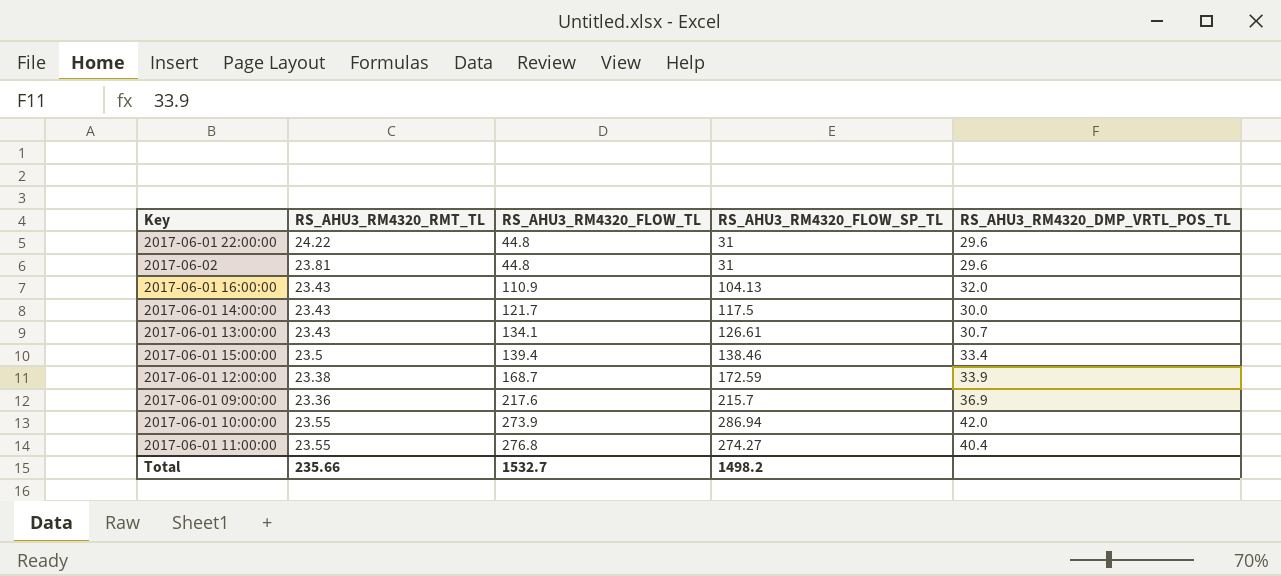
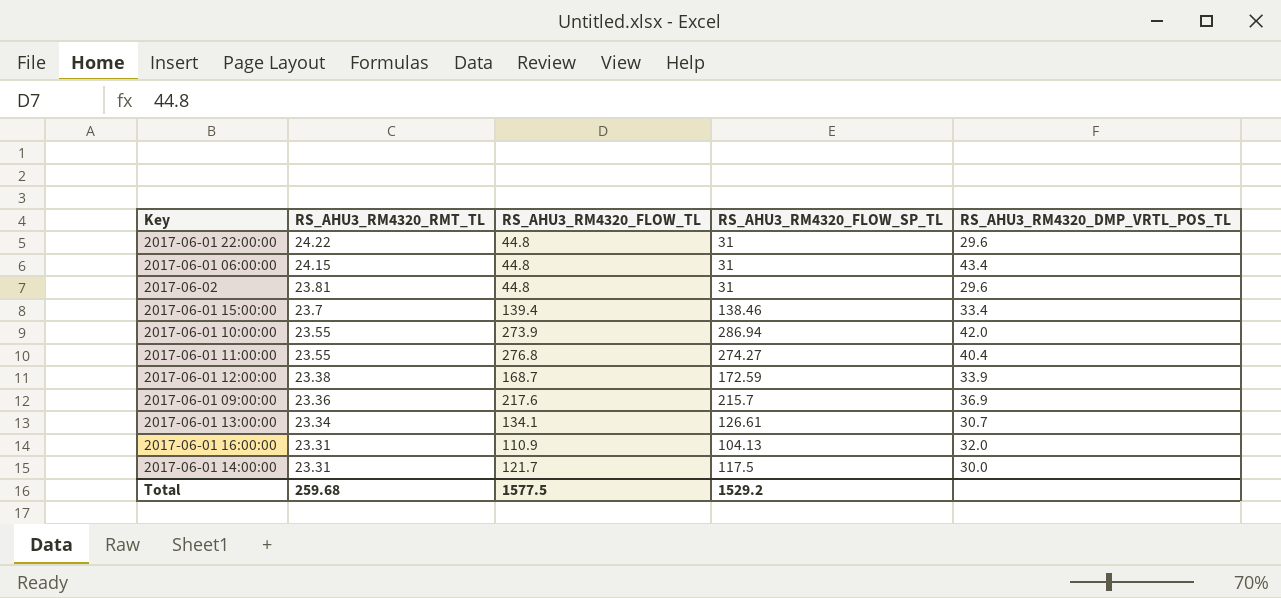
row order: RS_AHU3_RM4320_FLOW_TL ascending -> RS_AHU3_RM4320_RMT_TL descending
row 2017-06-01 06:00:00: none -> 24.15 | 44.8 | 31 | 43.4
2017-06-01 15:00:00 | RS_AHU3_RM4320_RMT_TL: 23.5 -> 23.7
2017-06-01 13:00:00 | RS_AHU3_RM4320_RMT_TL: 23.43 -> 23.34
2017-06-01 16:00:00 | RS_AHU3_RM4320_RMT_TL: 23.43 -> 23.31
2017-06-01 14:00:00 | RS_AHU3_RM4320_RMT_TL: 23.43 -> 23.31
Total | RS_AHU3_RM4320_RMT_TL: 235.66 -> 259.68
Total | RS_AHU3_RM4320_FLOW_TL: 1532.7 -> 1577.5
Total | RS_AHU3_RM4320_FLOW_SP_TL: 1498.2 -> 1529.2

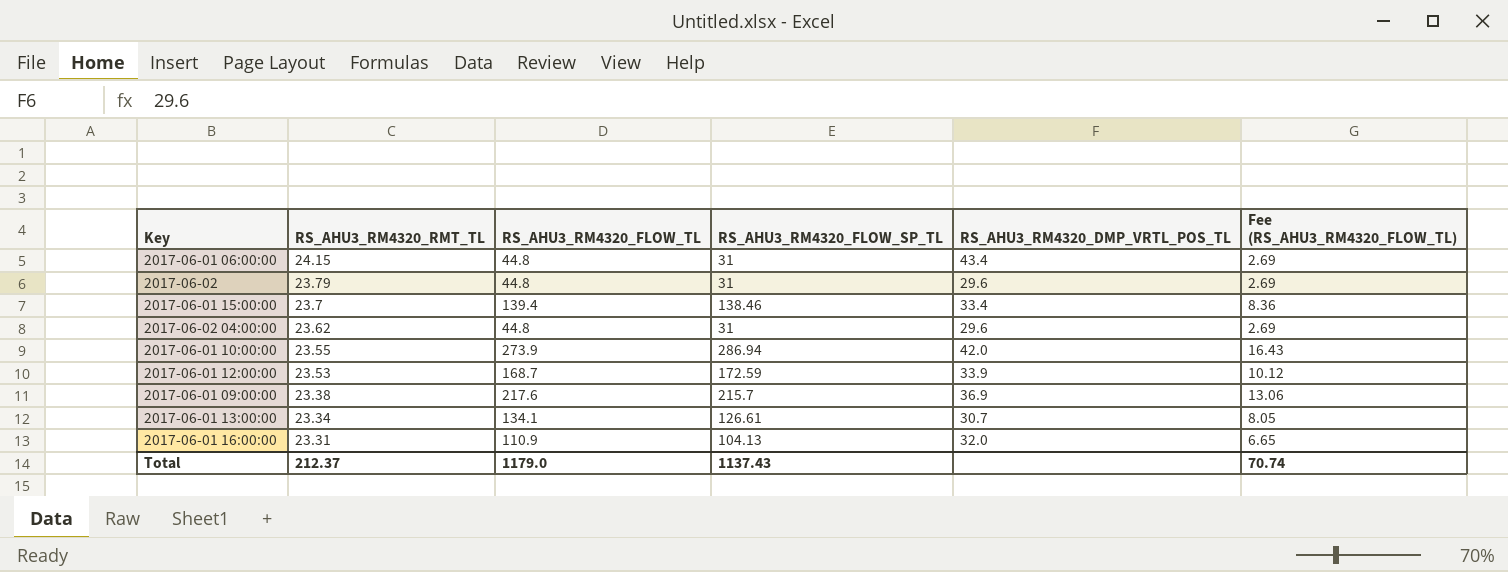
column Fee (RS_AHU3_RM4320_FLOW_TL) | formula: none -> [RS_AHU3_RM4320_FLOW_TL] * 0.06
row 2017-06-01 22:00:00: 24.22 | 44.8 | 31 | 29.6 -> none
row 2017-06-01 11:00:00: 23.55 | 276.8 | 274.27 | 40.4 -> none
row 2017-06-01 14:00:00: 23.31 | 121.7 | 117.5 | 30.0 -> none
2017-06-02 | RS_AHU3_RM4320_RMT_TL: 23.81 -> 23.79
row 2017-06-02 04:00:00: none -> 23.62 | 44.8 | 31 | 29.6 | 2.69
2017-06-01 12:00:00 | RS_AHU3_RM4320_RMT_TL: 23.38 -> 23.53
2017-06-01 09:00:00 | RS_AHU3_RM4320_RMT_TL: 23.36 -> 23.38
Total | RS_AHU3_RM4320_RMT_TL: 259.68 -> 212.37
Total | RS_AHU3_RM4320_FLOW_TL: 1577.5 -> 1179.0
Total | RS_AHU3_RM4320_FLOW_SP_TL: 1529.2 -> 1137.43

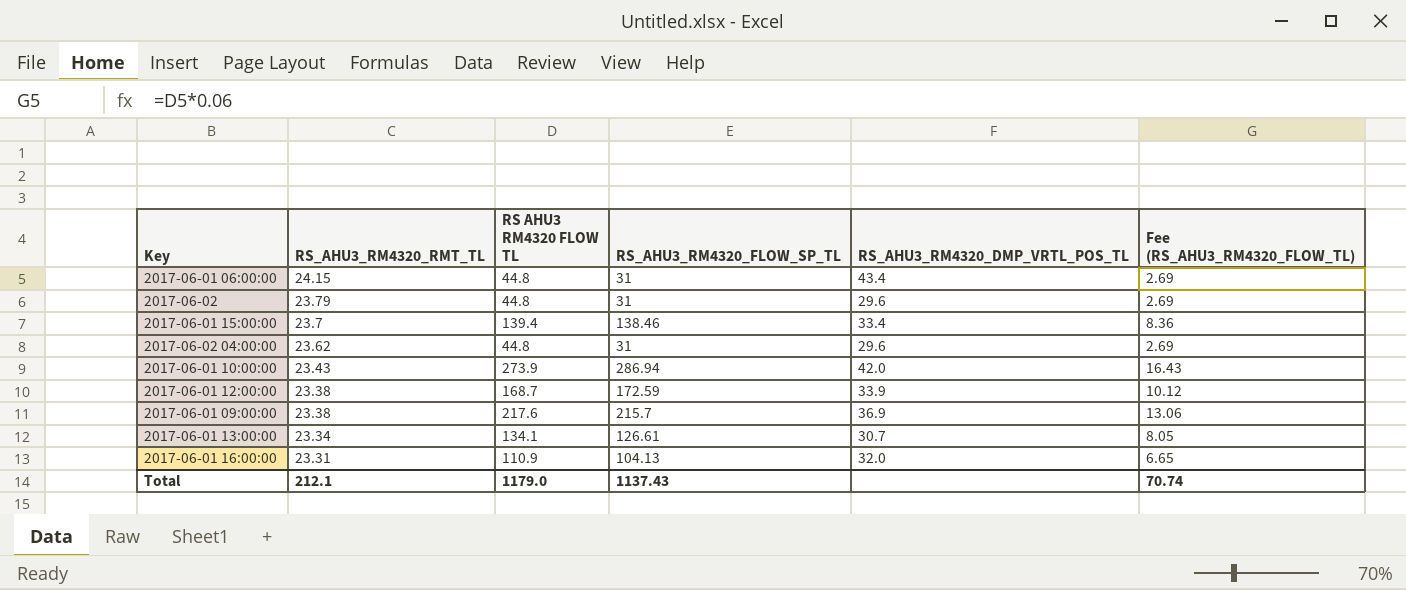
column name: RS_AHU3_RM4320_FLOW_TL -> RS AHU3 RM4320 FLOW TL
2017-06-01 10:00:00 | RS_AHU3_RM4320_RMT_TL: 23.55 -> 23.43
2017-06-01 12:00:00 | RS_AHU3_RM4320_RMT_TL: 23.53 -> 23.38
Total | RS_AHU3_RM4320_RMT_TL: 212.37 -> 212.1

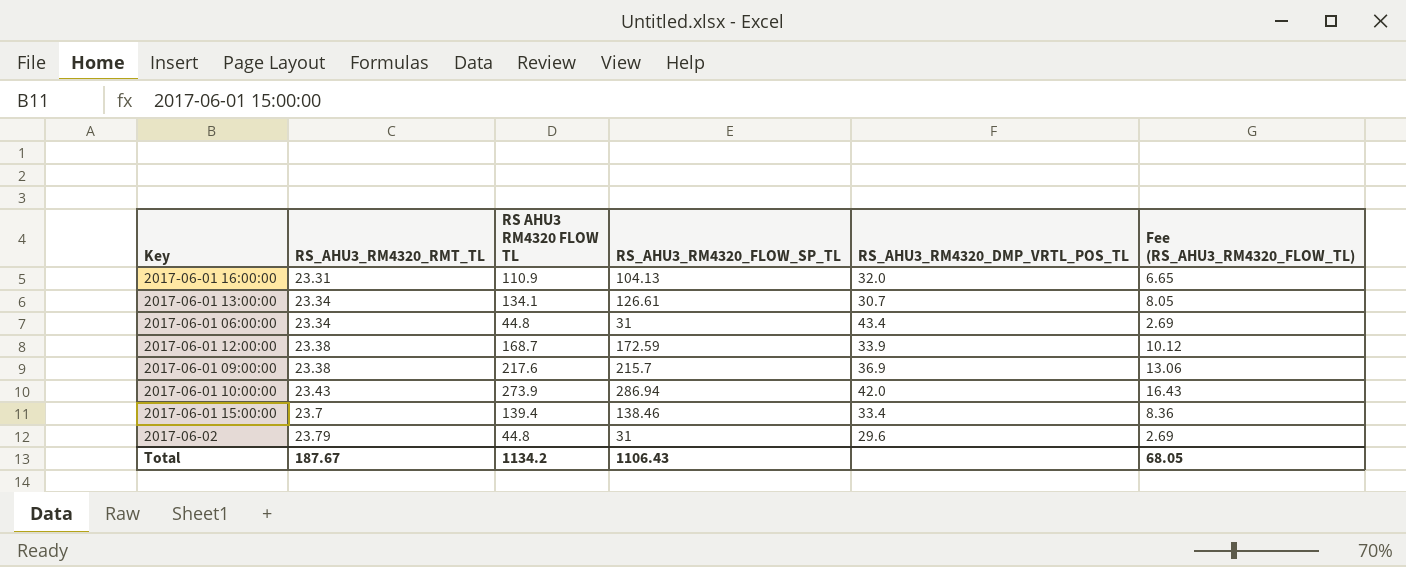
row order: RS_AHU3_RM4320_RMT_TL descending -> RS_AHU3_RM4320_RMT_TL ascending
row 2017-06-02 04:00:00: 23.62 | 44.8 | 31 | 29.6 | 2.69 -> none
2017-06-01 06:00:00 | RS_AHU3_RM4320_RMT_TL: 24.15 -> 23.34
Total | RS_AHU3_RM4320_RMT_TL: 212.1 -> 187.67
Total | RS AHU3 RM4320 FLOW TL: 1179.0 -> 1134.2
Total | RS_AHU3_RM4320_FLOW_SP_TL: 1137.43 -> 1106.43
Total | Fee (RS_AHU3_RM4320_FLOW_TL): 70.74 -> 68.05

